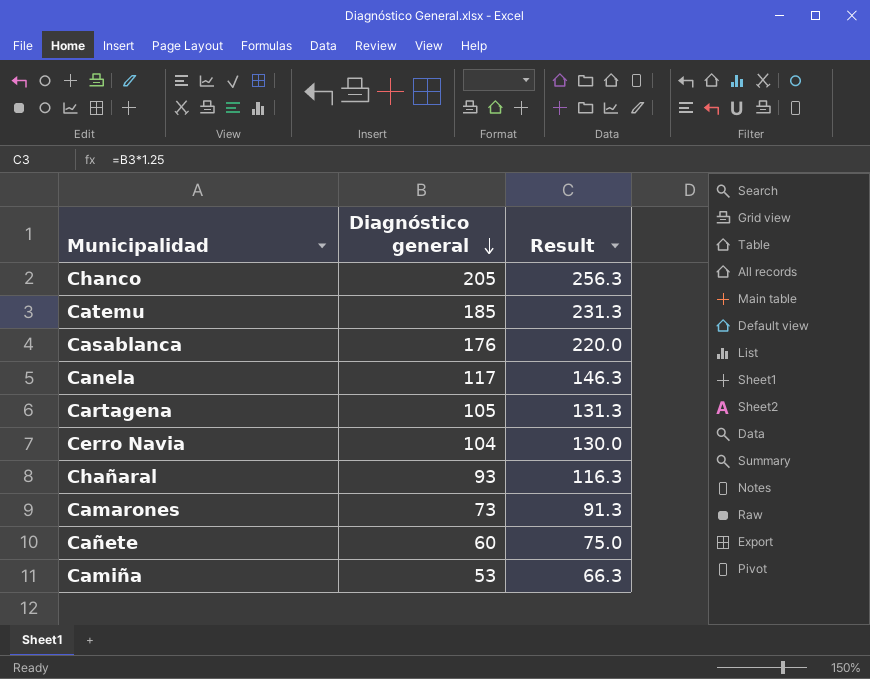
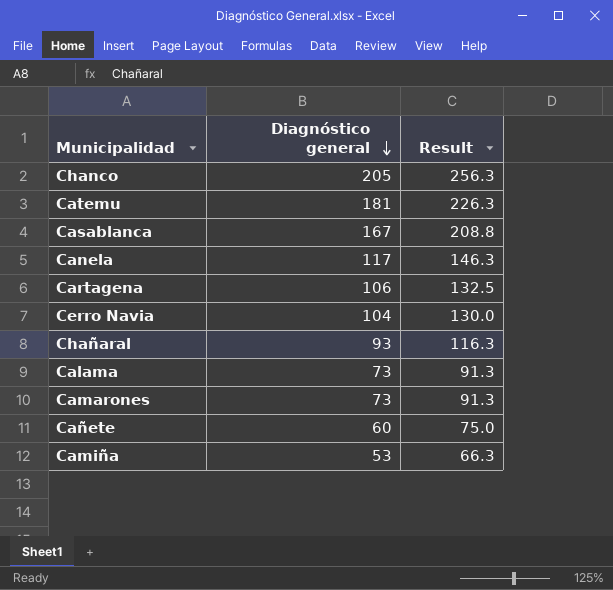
Catemu | Diagnóstico general: 185 -> 181
Catemu | Result: 231.3 -> 226.3
Casablanca | Diagnóstico general: 176 -> 167
Casablanca | Result: 220.0 -> 208.8
Cartagena | Diagnóstico general: 105 -> 106
Cartagena | Result: 131.3 -> 132.5
row Calama: none -> 73 | 91.3

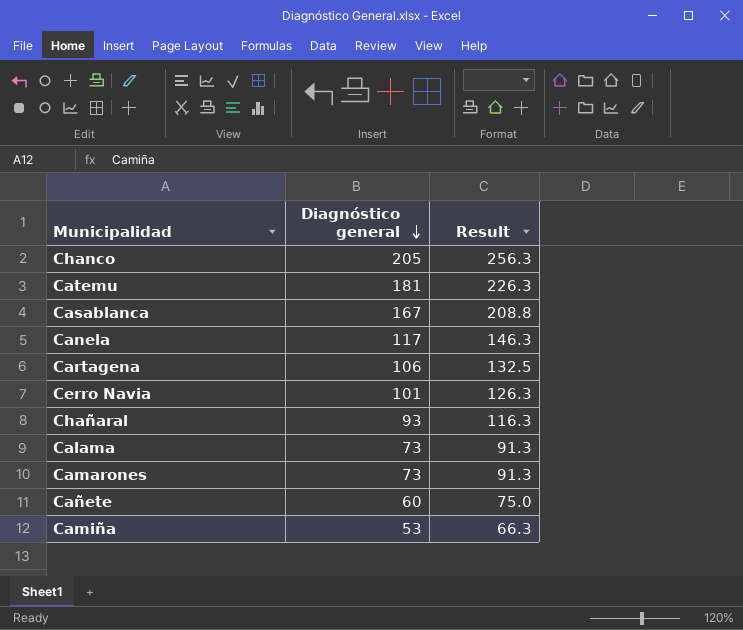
Cerro Navia | Diagnóstico general: 104 -> 101
Cerro Navia | Result: 130.0 -> 126.3

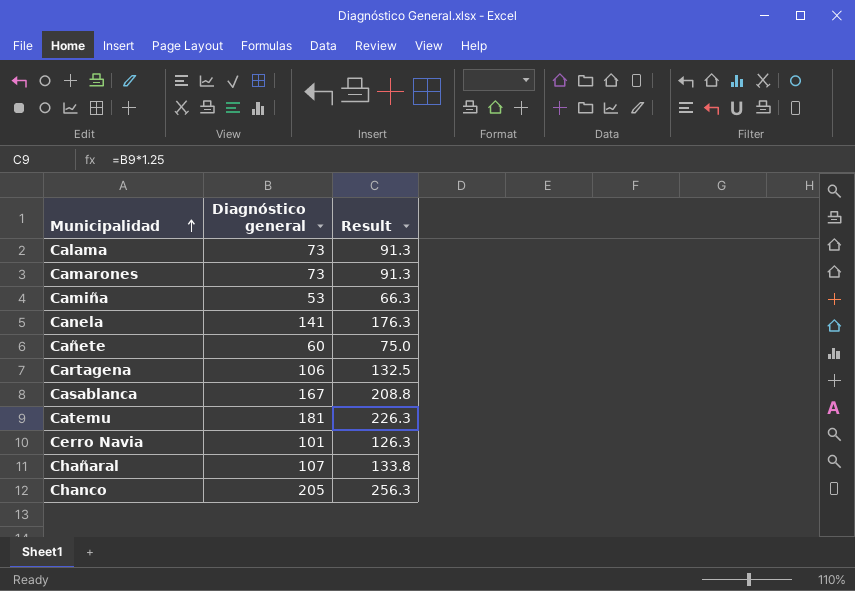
row order: Diagnóstico general descending -> Municipalidad ascending
Canela | Diagnóstico general: 117 -> 141
Canela | Result: 146.3 -> 176.3
Chañaral | Diagnóstico general: 93 -> 107
Chañaral | Result: 116.3 -> 133.8

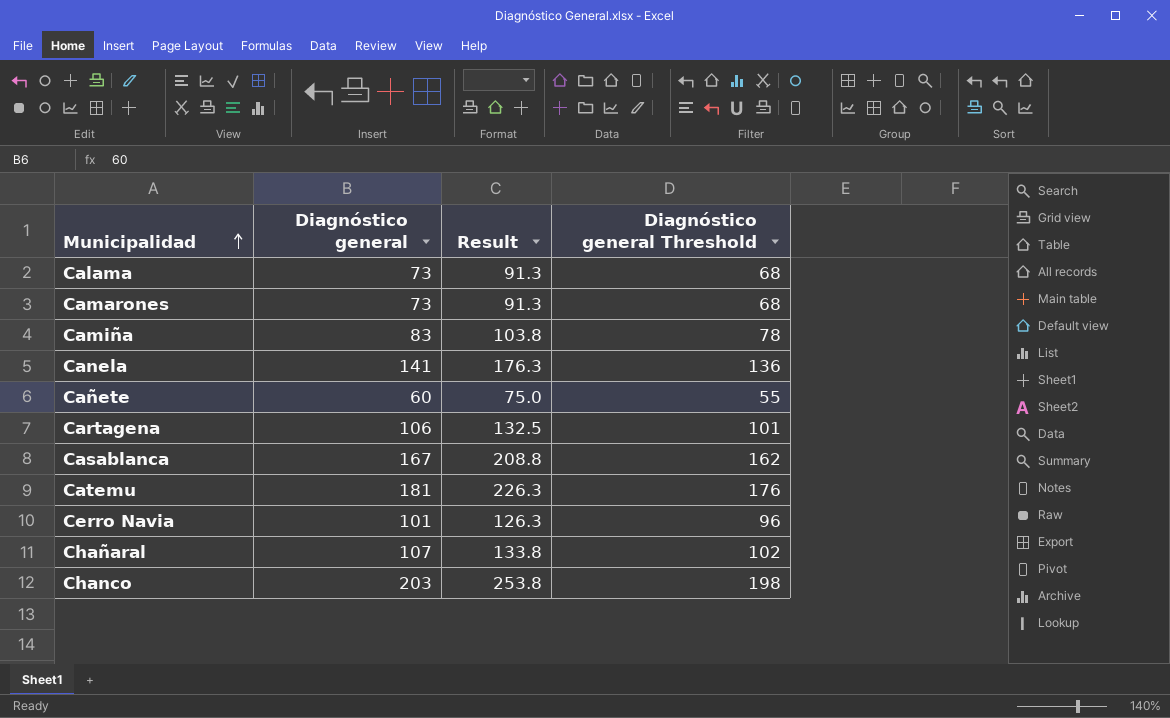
column Diagnóstico general Threshold | formula: none -> [Diagnóstico general] - 5
Camiña | Diagnóstico general: 53 -> 83
Camiña | Result: 66.3 -> 103.8
Chanco | Diagnóstico general: 205 -> 203
Chanco | Result: 256.3 -> 253.8

